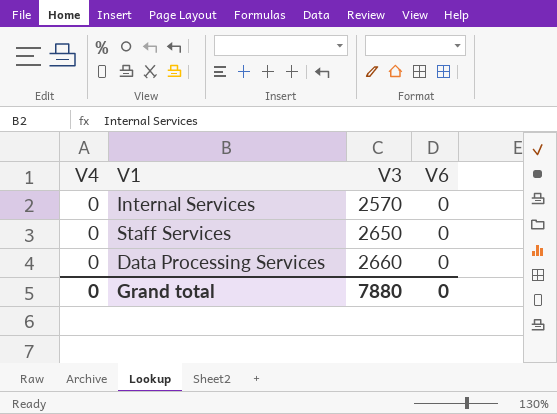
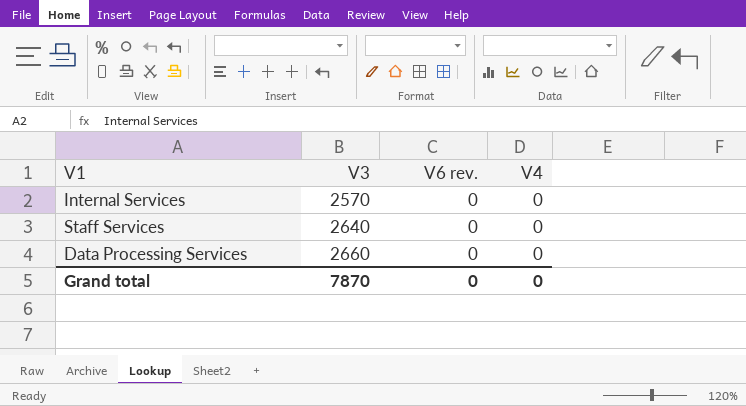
column name: V6 -> V6 rev.
column V4 | position: 1 -> 4
Staff Services | V3: 2650 -> 2640
Grand total | V3: 7880 -> 7870

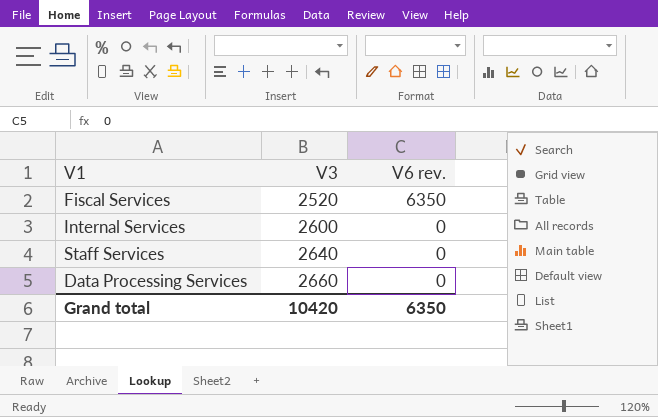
column V4 | position: 4 -> none
row Fiscal Services: none -> 2520 | 6350
Internal Services | V3: 2570 -> 2600
Grand total | V3: 7870 -> 10420
Grand total | V6 rev.: 0 -> 6350

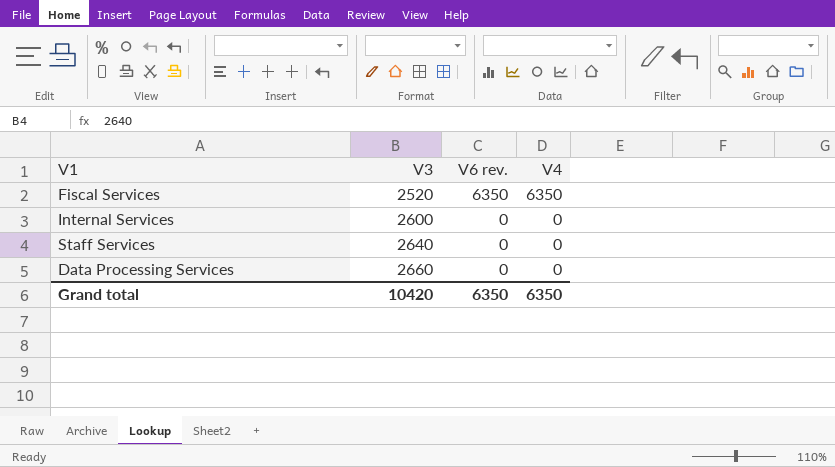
column V4 | position: none -> 4

